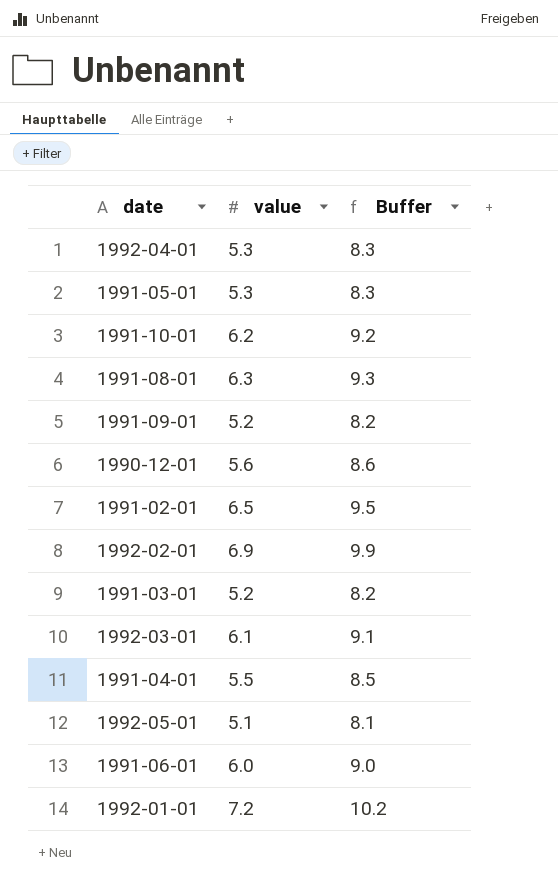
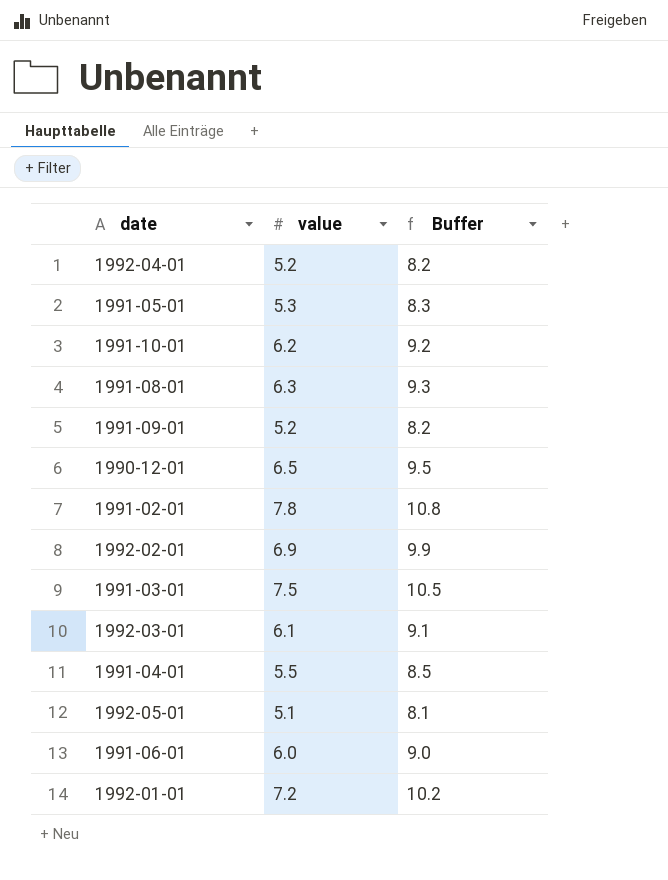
1992-04-01 | value: 5.3 -> 5.2
1992-04-01 | Buffer: 8.3 -> 8.2
1990-12-01 | value: 5.6 -> 6.5
1990-12-01 | Buffer: 8.6 -> 9.5
1991-02-01 | value: 6.5 -> 7.8
1991-02-01 | Buffer: 9.5 -> 10.8
1991-03-01 | value: 5.2 -> 7.5
1991-03-01 | Buffer: 8.2 -> 10.5

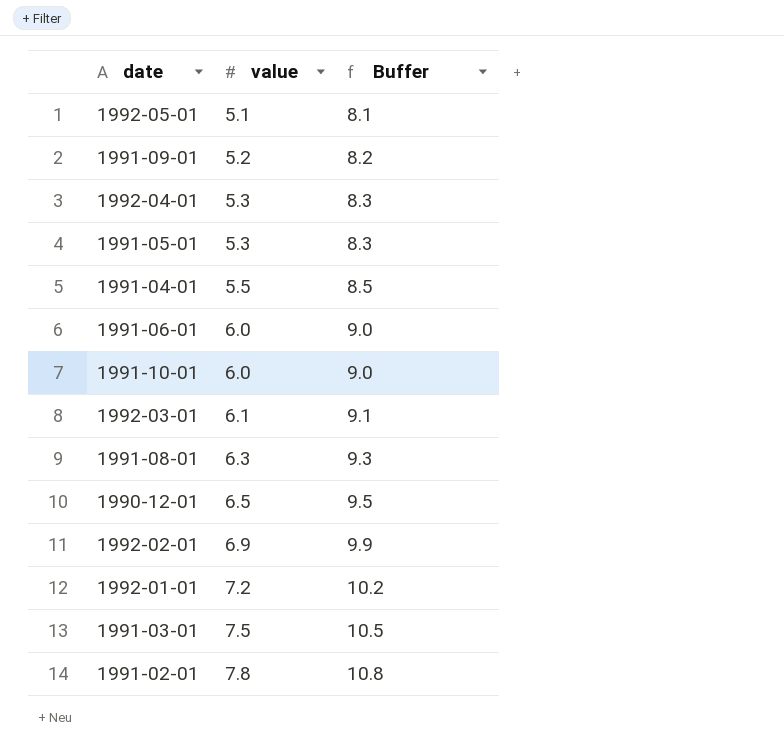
row order: none -> value ascending
1992-04-01 | value: 5.2 -> 5.3
1992-04-01 | Buffer: 8.2 -> 8.3
1991-10-01 | value: 6.2 -> 6.0
1991-10-01 | Buffer: 9.2 -> 9.0

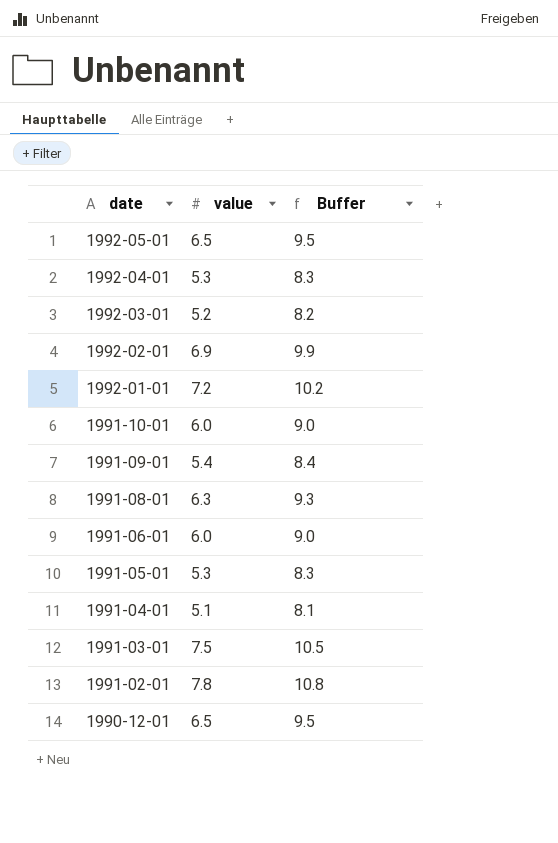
row order: value ascending -> date descending
1992-05-01 | value: 5.1 -> 6.5
1992-05-01 | Buffer: 8.1 -> 9.5
1992-03-01 | value: 6.1 -> 5.2
1992-03-01 | Buffer: 9.1 -> 8.2
1991-09-01 | value: 5.2 -> 5.4
1991-09-01 | Buffer: 8.2 -> 8.4
1991-04-01 | value: 5.5 -> 5.1
1991-04-01 | Buffer: 8.5 -> 8.1

